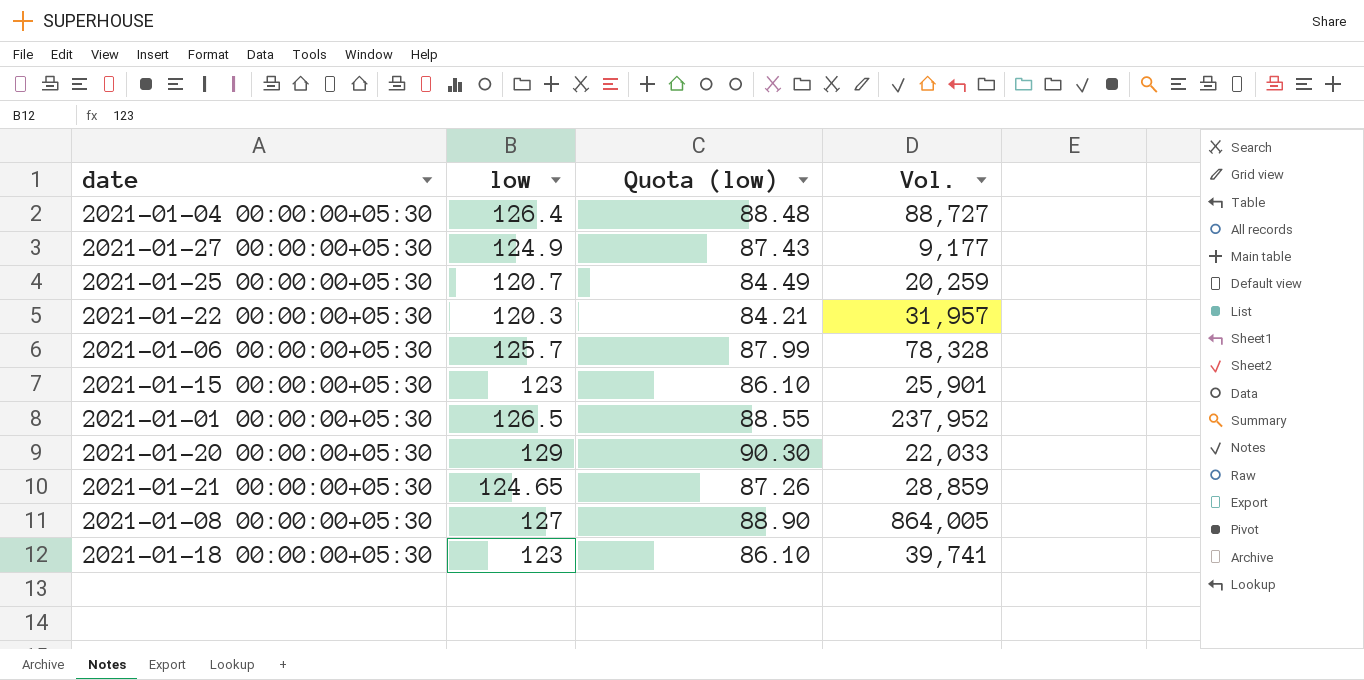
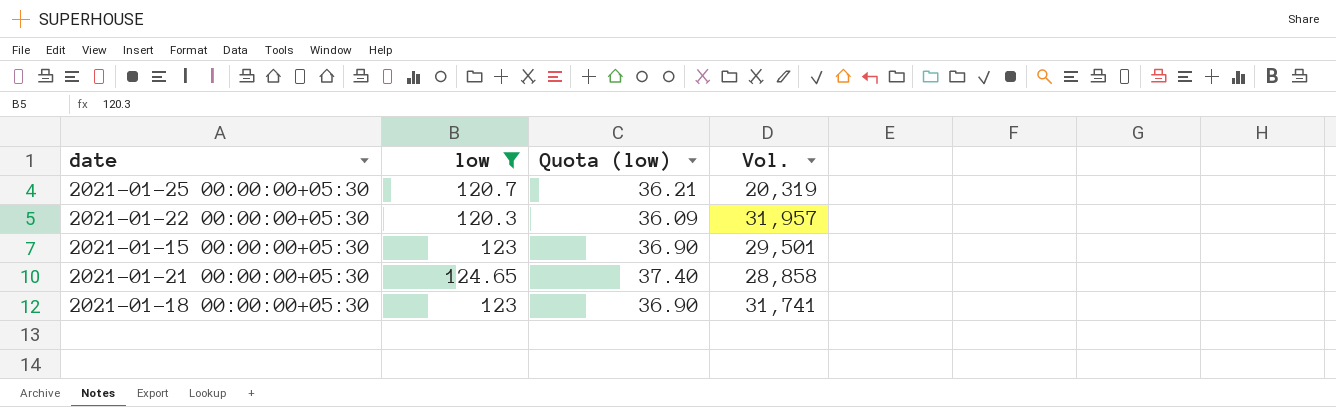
filter: none -> low <= 124.65
column Quota (low) | formula: [low] * 0.7 -> [low] * 0.3
2021-01-25 00:00:00+05:30 | Vol.: 20,259 -> 20,319
2021-01-15 00:00:00+05:30 | Vol.: 25,901 -> 29,501
2021-01-21 00:00:00+05:30 | Vol.: 28,859 -> 28,858
2021-01-18 00:00:00+05:30 | Vol.: 39,741 -> 31,741

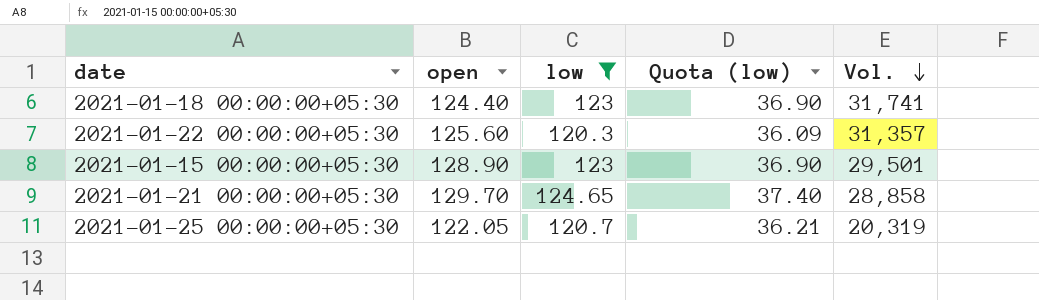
row order: none -> Vol. descending
column open | position: none -> 2
2021-01-22 00:00:00+05:30 | Vol.: 31,957 -> 31,357

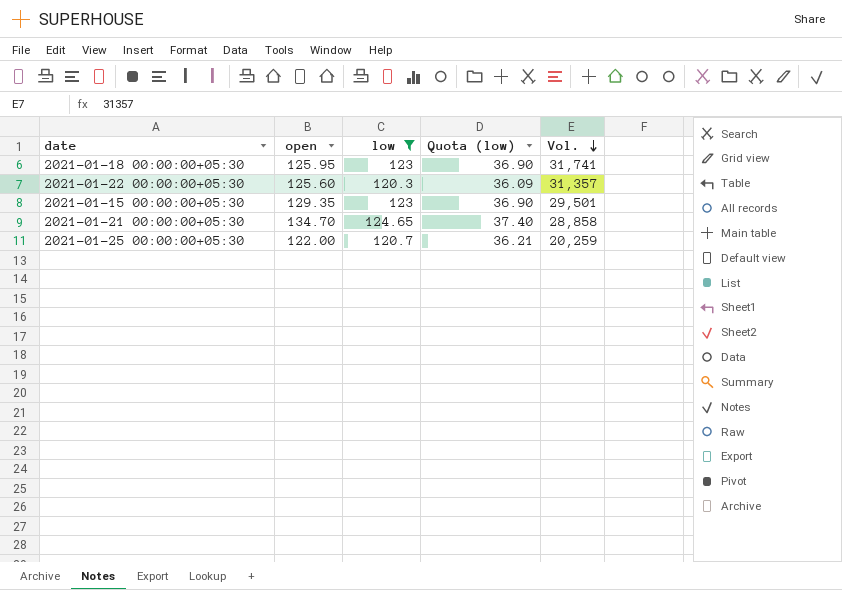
2021-01-18 00:00:00+05:30 | open: 124.40 -> 125.95
2021-01-15 00:00:00+05:30 | open: 128.90 -> 129.35
2021-01-21 00:00:00+05:30 | open: 129.70 -> 134.70
2021-01-25 00:00:00+05:30 | open: 122.05 -> 122.00
2021-01-25 00:00:00+05:30 | Vol.: 20,319 -> 20,259

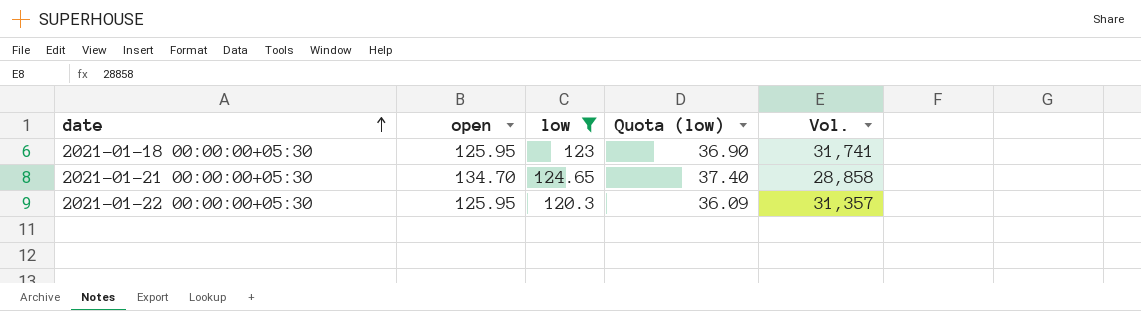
row order: Vol. descending -> date ascending
row 2021-01-15 00:00:00+05:30: 129.35 | 123 | 36.90 | 29,501 -> none
row 2021-01-25 00:00:00+05:30: 122.00 | 120.7 | 36.21 | 20,259 -> none
2021-01-22 00:00:00+05:30 | open: 125.60 -> 125.95

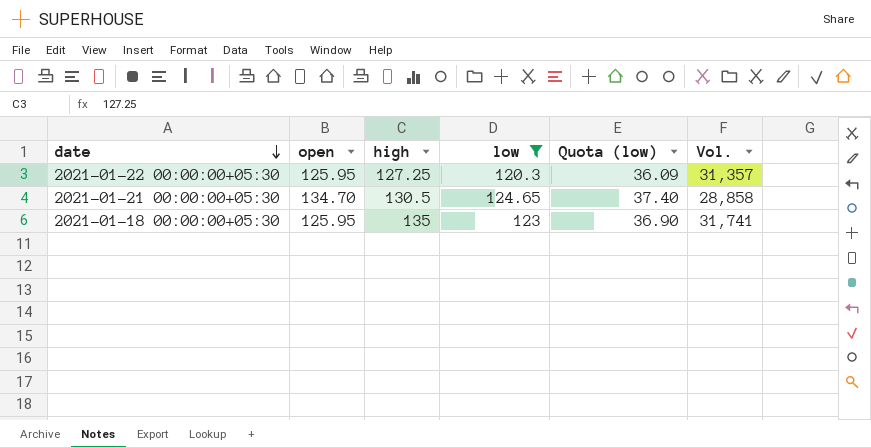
row order: date ascending -> date descending
column high | position: none -> 3

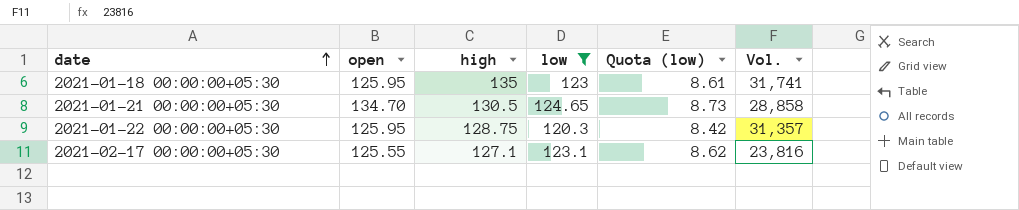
row order: date descending -> date ascending
column Quota (low) | formula: [low] * 0.3 -> [low] * 0.07
2021-01-22 00:00:00+05:30 | high: 127.25 -> 128.75
row 2021-02-17 00:00:00+05:30: none -> 125.55 | 127.1 | 123.1 | 8.62 | 23,816

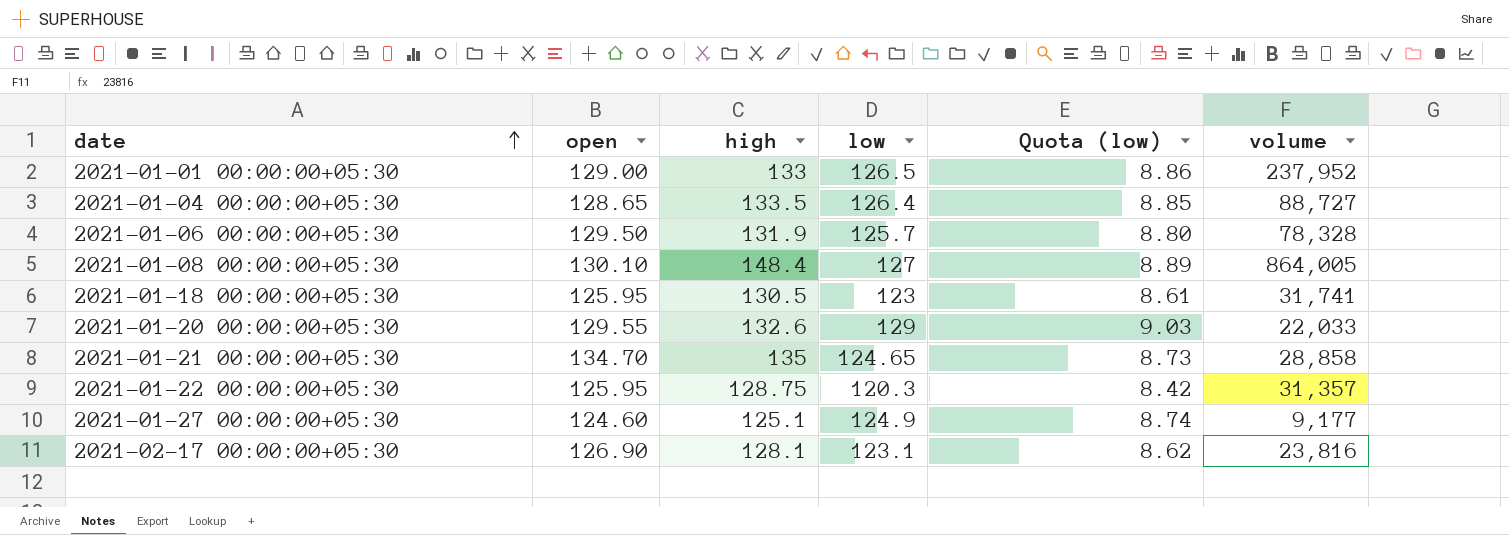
filter: low <= 124.65 -> none
column name: Vol. -> volume
2021-01-18 00:00:00+05:30 | high: 135 -> 130.5
2021-01-21 00:00:00+05:30 | high: 130.5 -> 135
2021-02-17 00:00:00+05:30 | open: 125.55 -> 126.90
2021-02-17 00:00:00+05:30 | high: 127.1 -> 128.1

